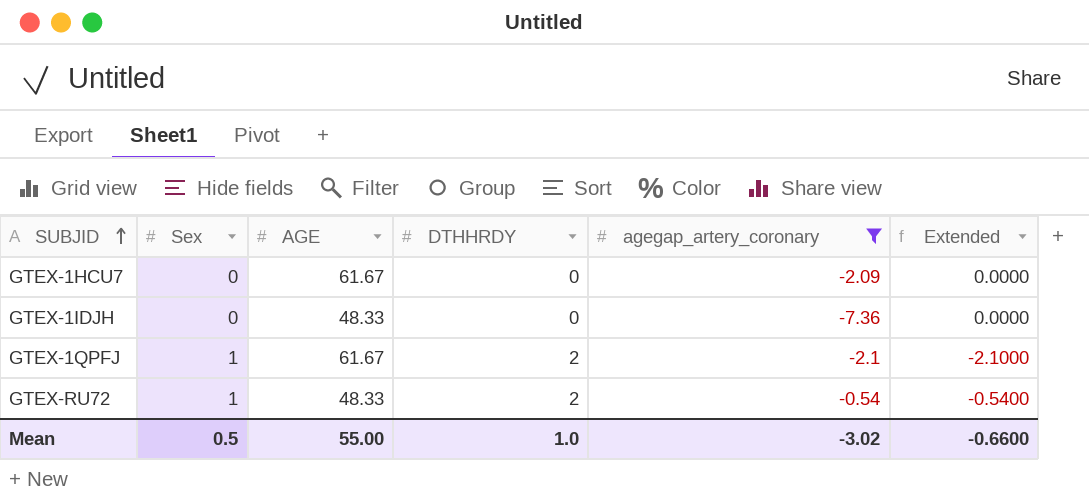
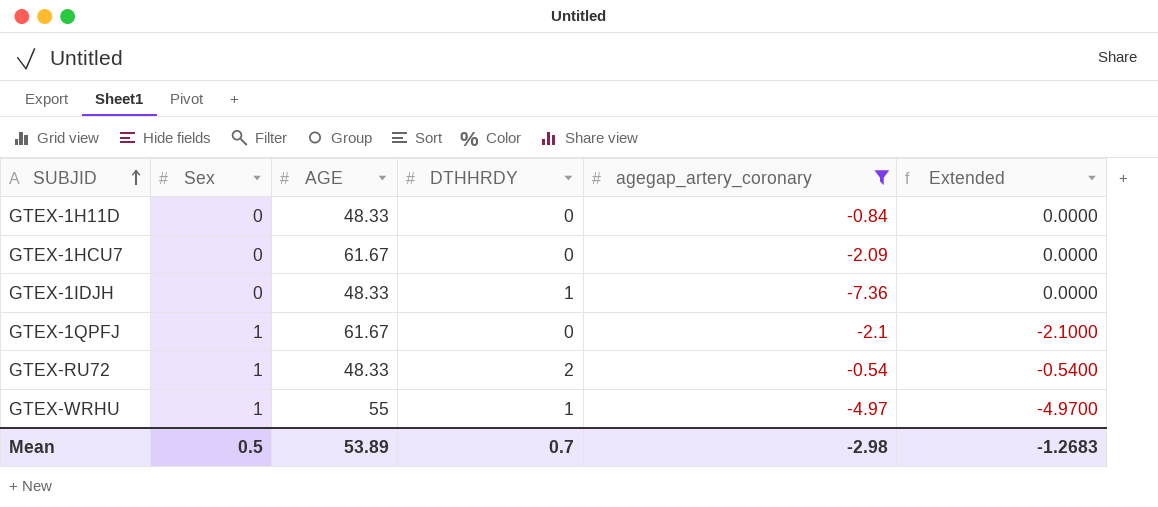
row GTEX-1H11D: none -> 0 | 48.33 | 0 | -0.84 | 0.0000
GTEX-1IDJH | DTHHRDY: 0 -> 1
GTEX-1QPFJ | DTHHRDY: 2 -> 0
row GTEX-WRHU: none -> 1 | 55 | 1 | -4.97 | -4.9700
Mean | AGE: 55.00 -> 53.89
Mean | DTHHRDY: 1.0 -> 0.7
Mean | agegap_artery_coronary: -3.02 -> -2.98
Mean | Extended: -0.6600 -> -1.2683

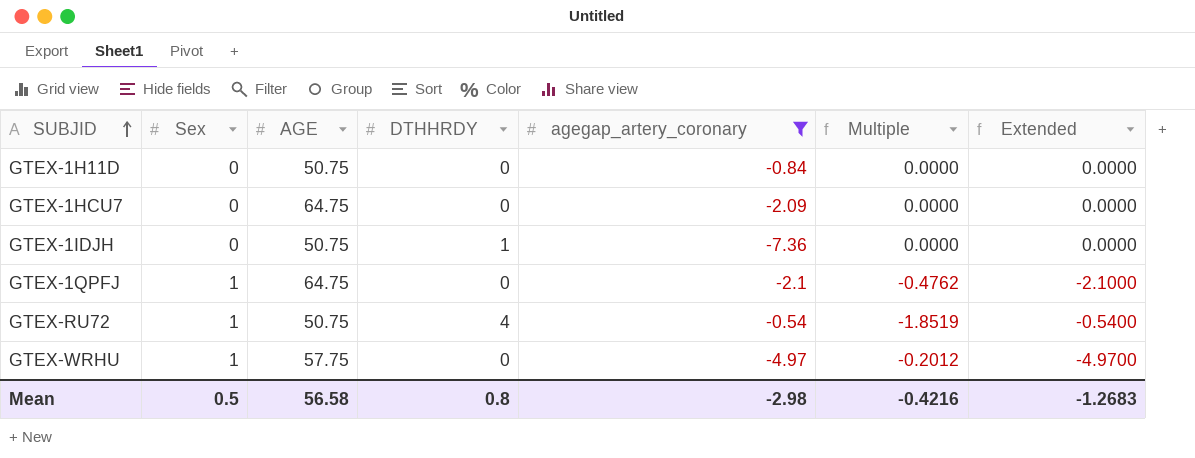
column Multiple | formula: none -> [Sex] / [agegap_artery_coronary]
GTEX-1H11D | AGE: 48.33 -> 50.75
GTEX-1HCU7 | AGE: 61.67 -> 64.75
GTEX-1IDJH | AGE: 48.33 -> 50.75
GTEX-1QPFJ | AGE: 61.67 -> 64.75
GTEX-RU72 | AGE: 48.33 -> 50.75
GTEX-RU72 | DTHHRDY: 2 -> 4
GTEX-WRHU | AGE: 55 -> 57.75
GTEX-WRHU | DTHHRDY: 1 -> 0
Mean | AGE: 53.89 -> 56.58
Mean | DTHHRDY: 0.7 -> 0.8

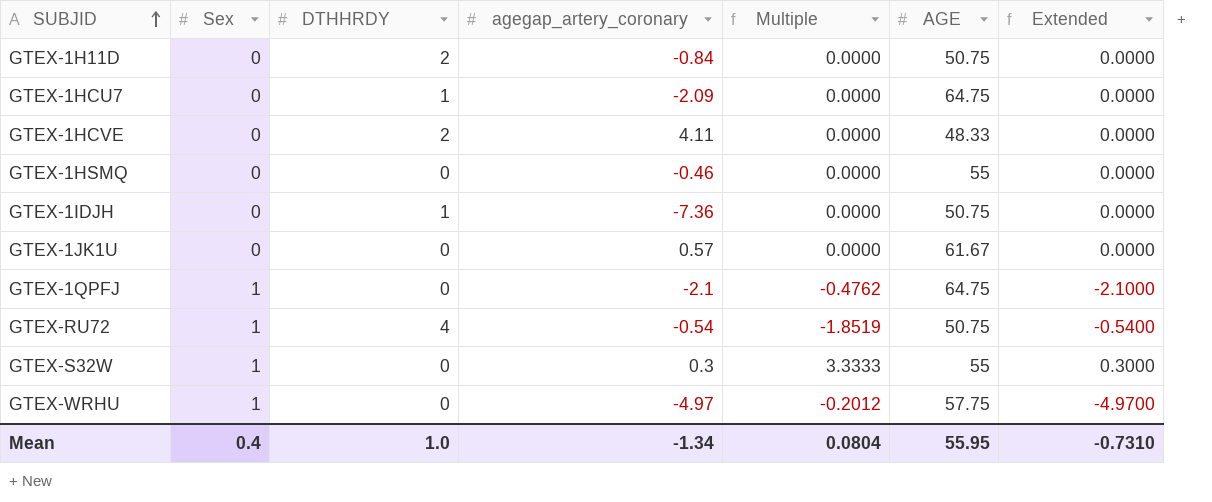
filter: agegap_artery_coronary <= -0.54 -> none
column AGE | position: 3 -> 6
GTEX-1H11D | DTHHRDY: 0 -> 2
GTEX-1HCU7 | DTHHRDY: 0 -> 1
Mean | Sex: 0.5 -> 0.4
Mean | DTHHRDY: 0.8 -> 1.0
Mean | agegap_artery_coronary: -2.98 -> -1.34
Mean | Multiple: -0.4216 -> 0.0804
Mean | AGE: 56.58 -> 55.95
Mean | Extended: -1.2683 -> -0.7310

